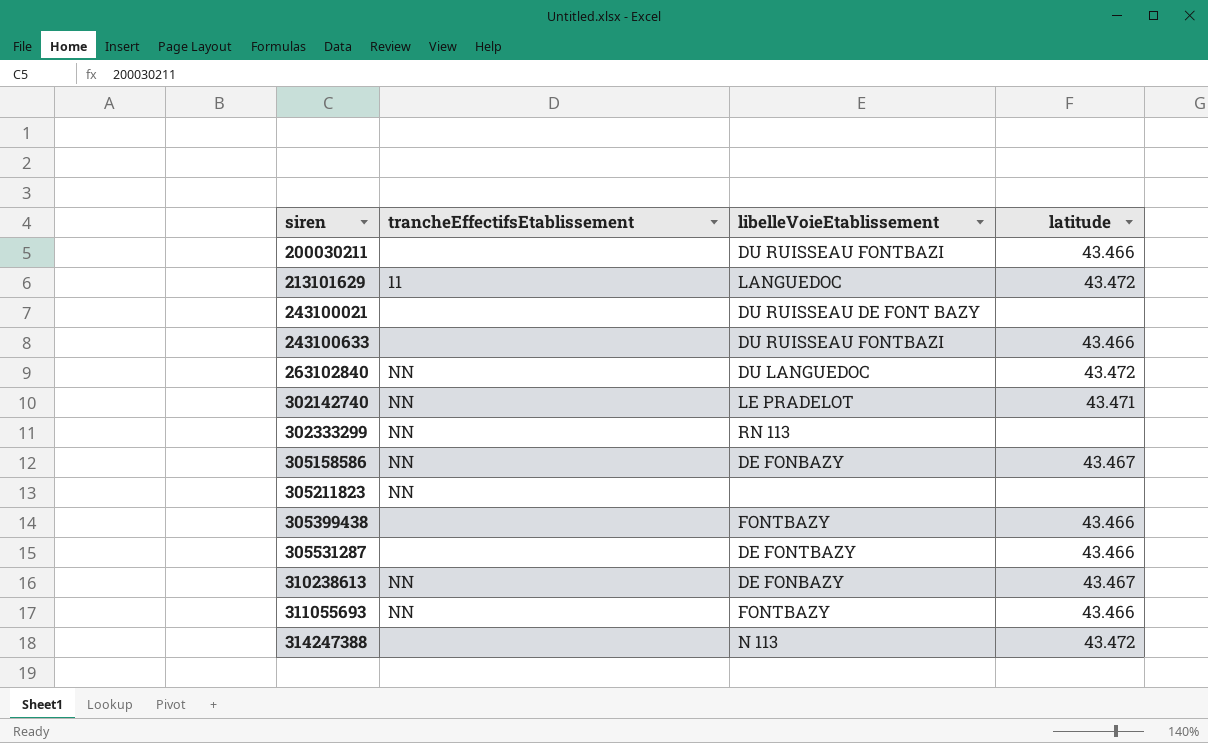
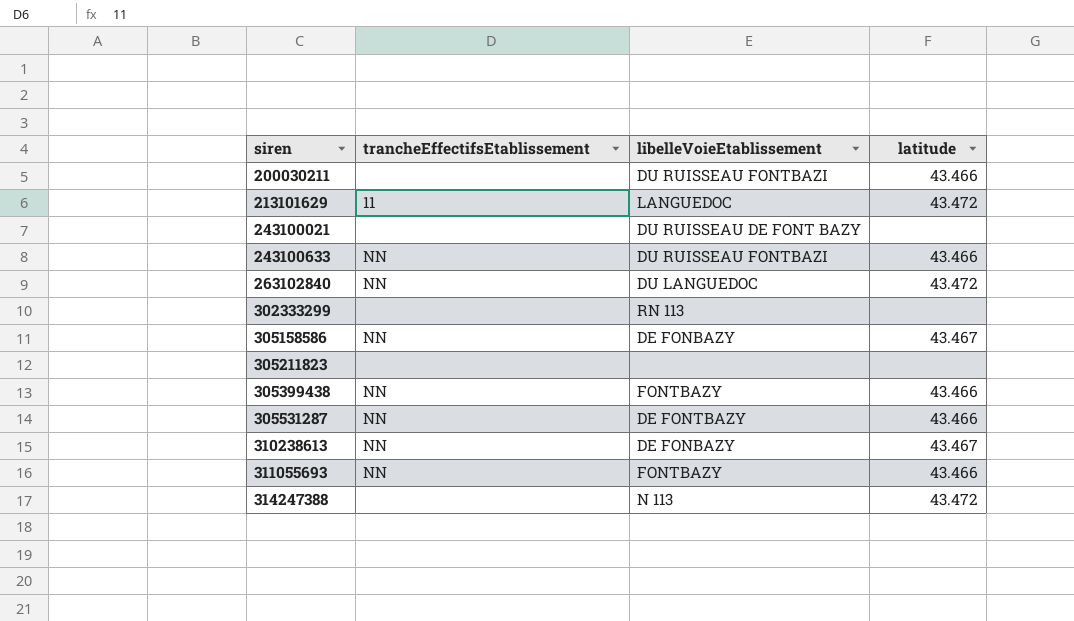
row 302142740: NN | LE PRADELOT | 43.471 -> none
243100633 | trancheEffectifsEtablissement: none -> NN
302333299 | trancheEffectifsEtablissement: NN -> none
305211823 | trancheEffectifsEtablissement: NN -> none
305399438 | trancheEffectifsEtablissement: none -> NN
305531287 | trancheEffectifsEtablissement: none -> NN

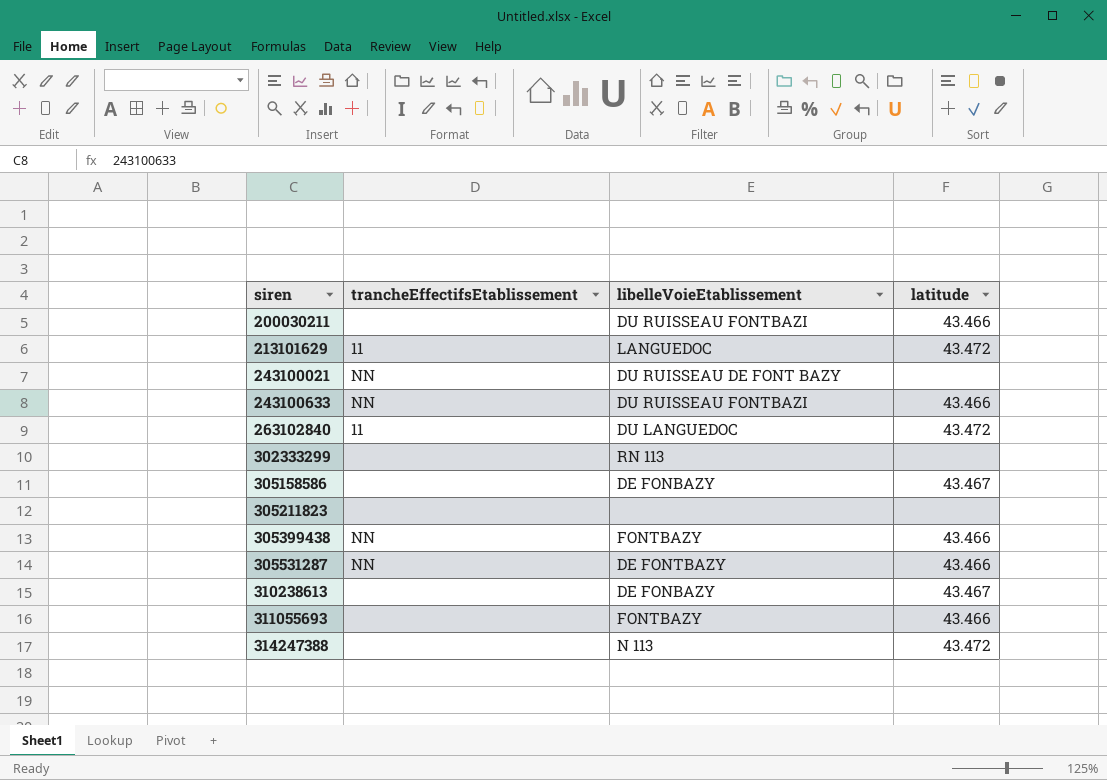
243100021 | trancheEffectifsEtablissement: none -> NN
263102840 | trancheEffectifsEtablissement: NN -> 11
305158586 | trancheEffectifsEtablissement: NN -> none
310238613 | trancheEffectifsEtablissement: NN -> none
311055693 | trancheEffectifsEtablissement: NN -> none

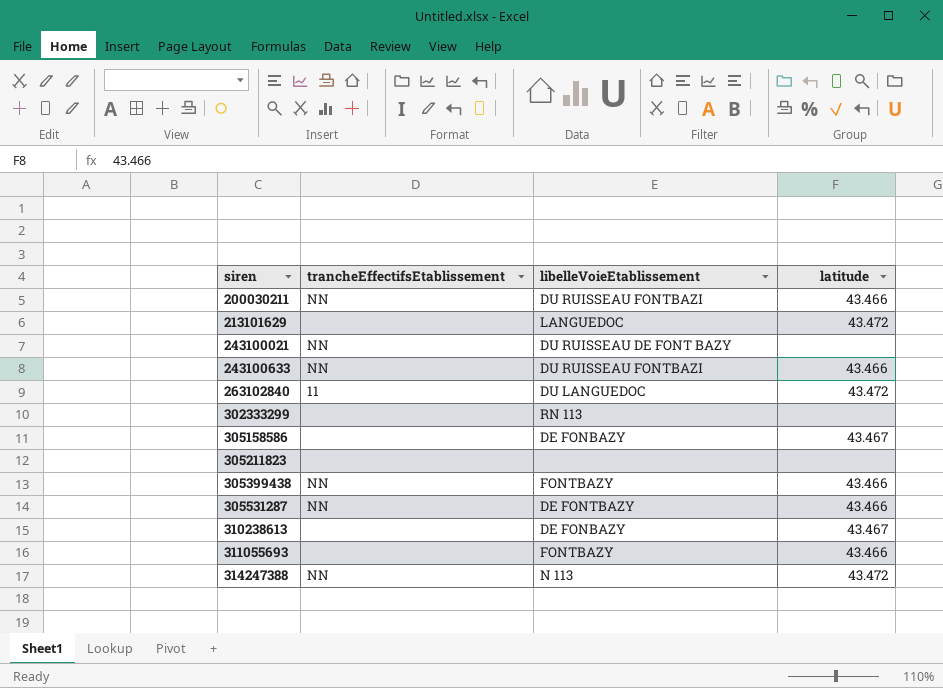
200030211 | trancheEffectifsEtablissement: none -> NN
213101629 | trancheEffectifsEtablissement: 11 -> none
314247388 | trancheEffectifsEtablissement: none -> NN

